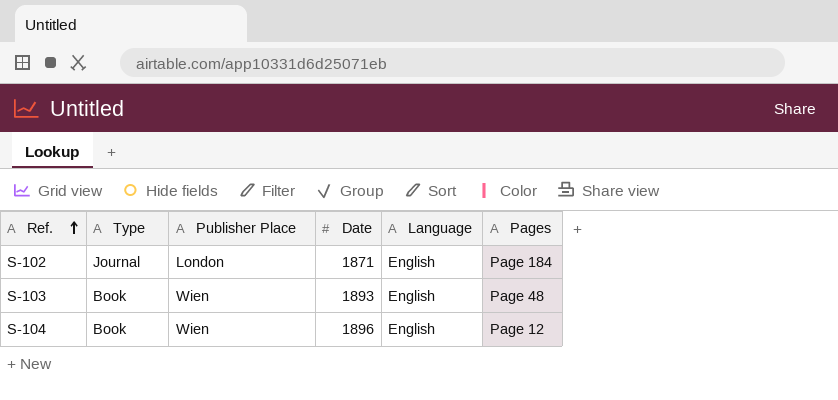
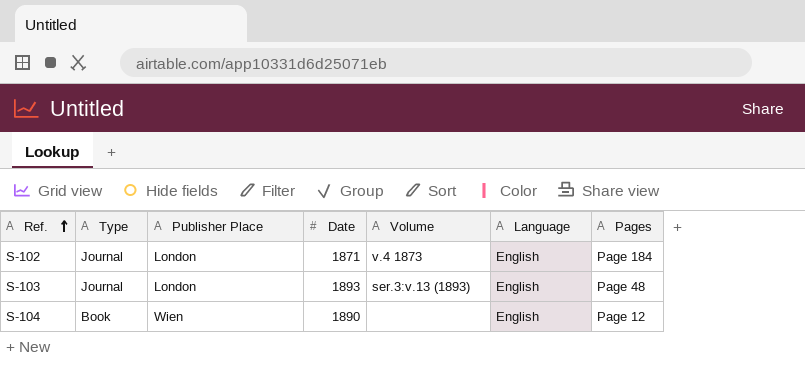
column Volume | position: none -> 5
S-103 | Type: Book -> Journal
S-103 | Publisher Place: Wien -> London
S-104 | Date: 1896 -> 1890

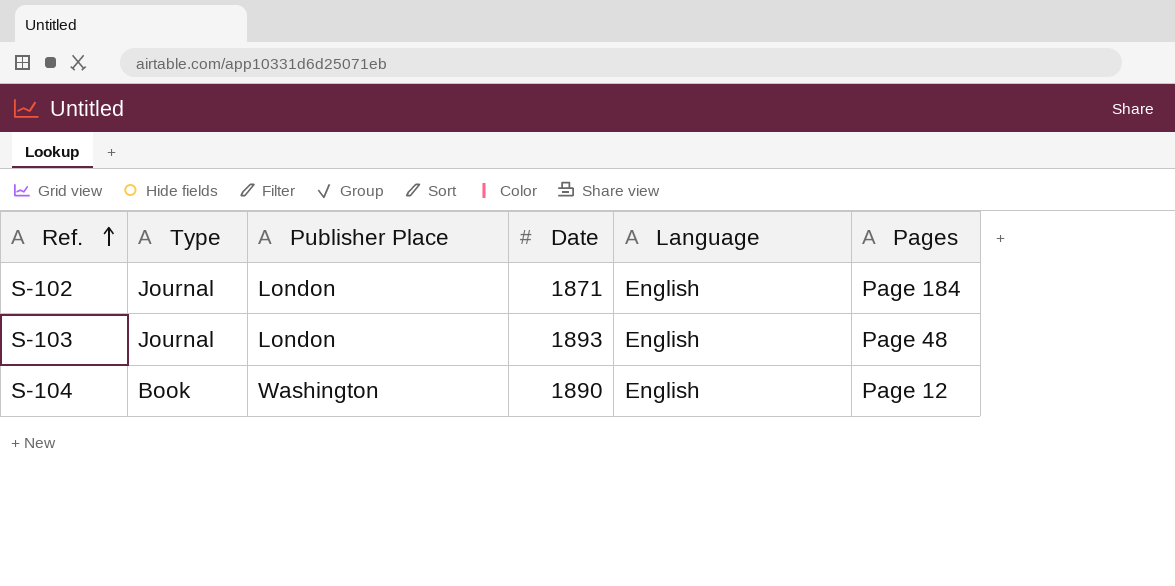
column Volume | position: 5 -> none
S-104 | Publisher Place: Wien -> Washington

